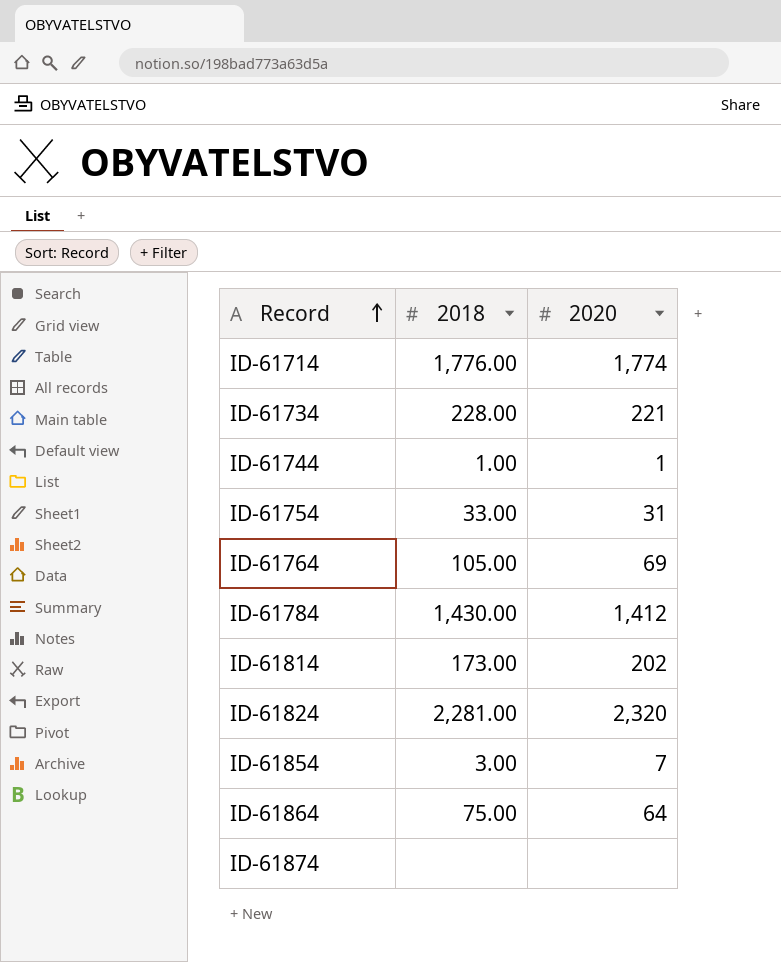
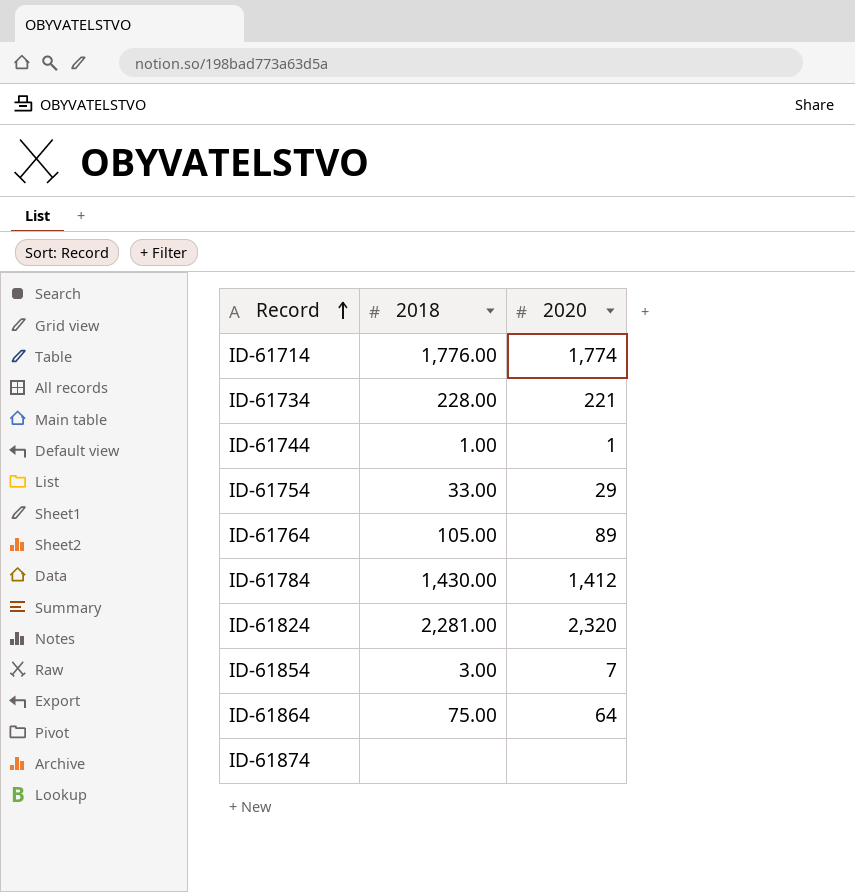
row ID-61814: 173.00 | 202 -> none
ID-61754 | 2020: 31 -> 29
ID-61764 | 2020: 69 -> 89

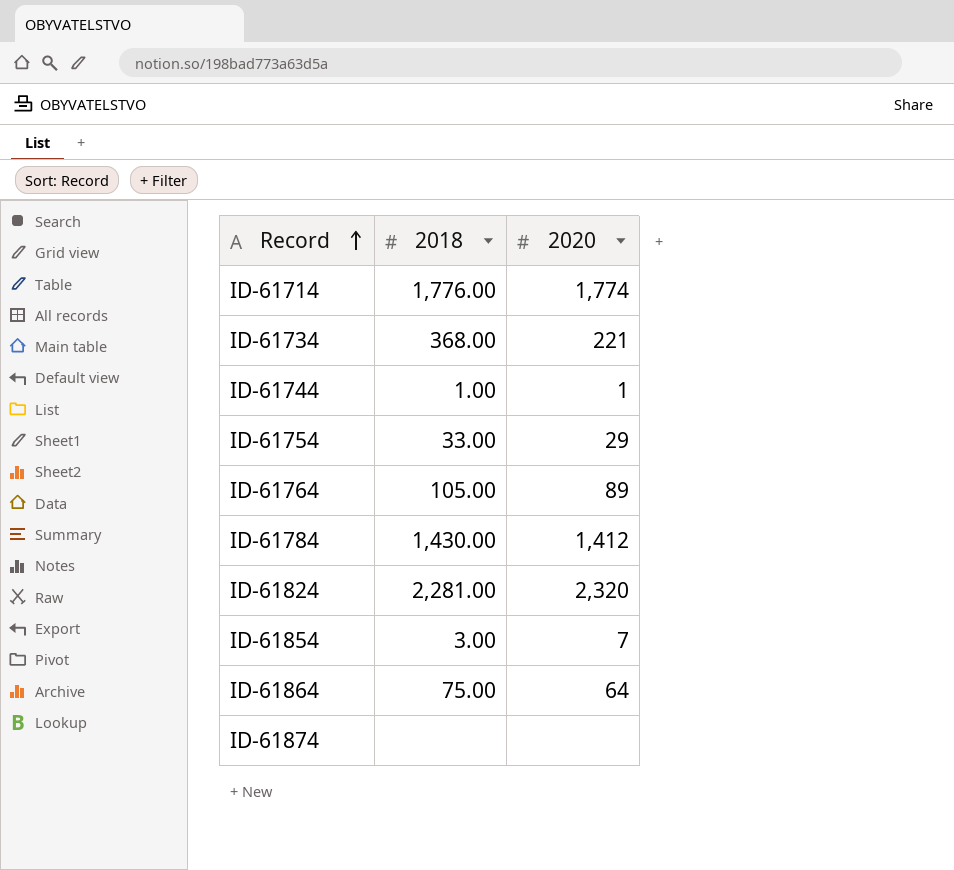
ID-61734 | 2018: 228.00 -> 368.00

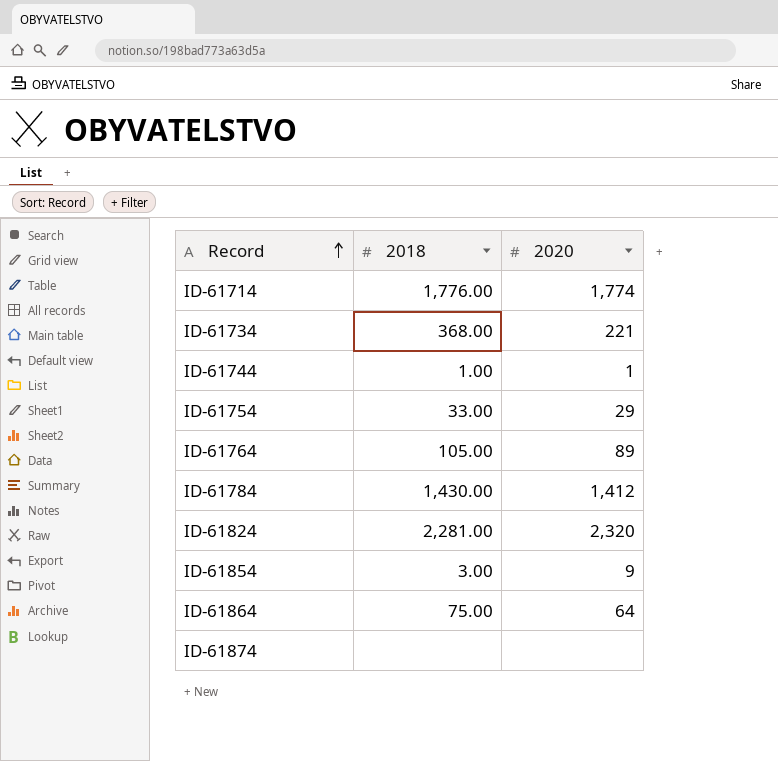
ID-61854 | 2020: 7 -> 9

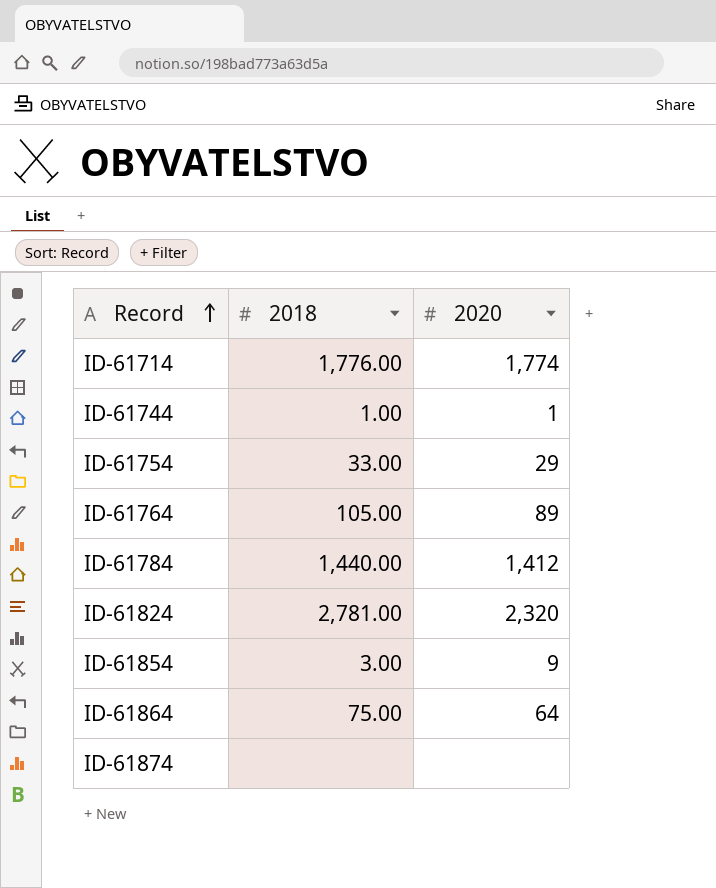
row ID-61734: 368.00 | 221 -> none
ID-61784 | 2018: 1,430.00 -> 1,440.00
ID-61824 | 2018: 2,281.00 -> 2,781.00

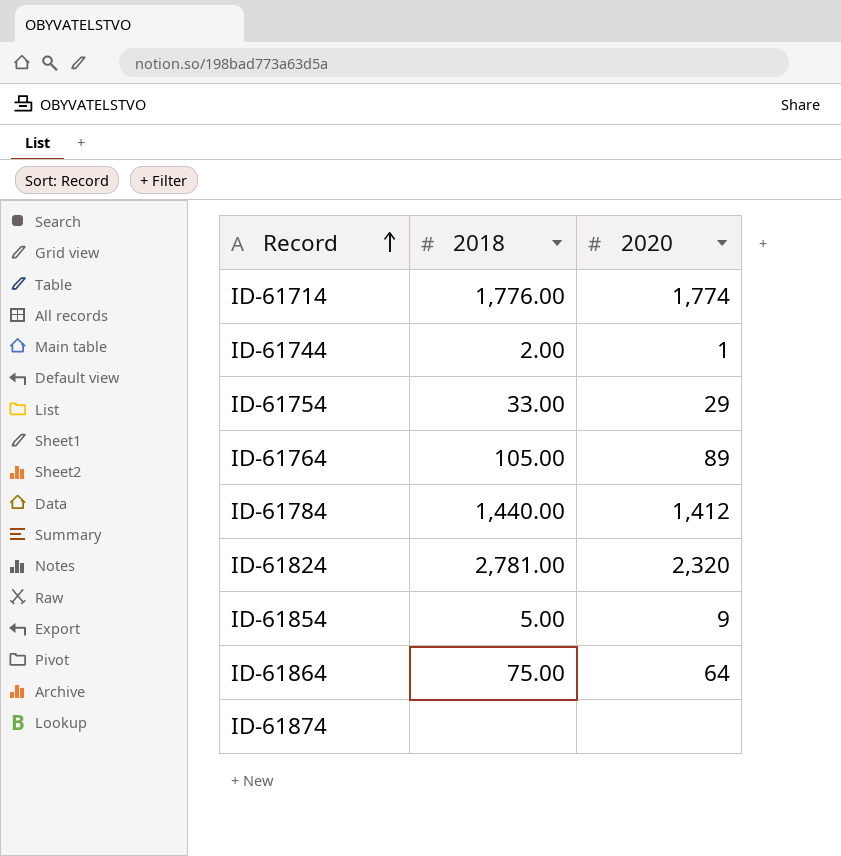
ID-61744 | 2018: 1.00 -> 2.00
ID-61854 | 2018: 3.00 -> 5.00

